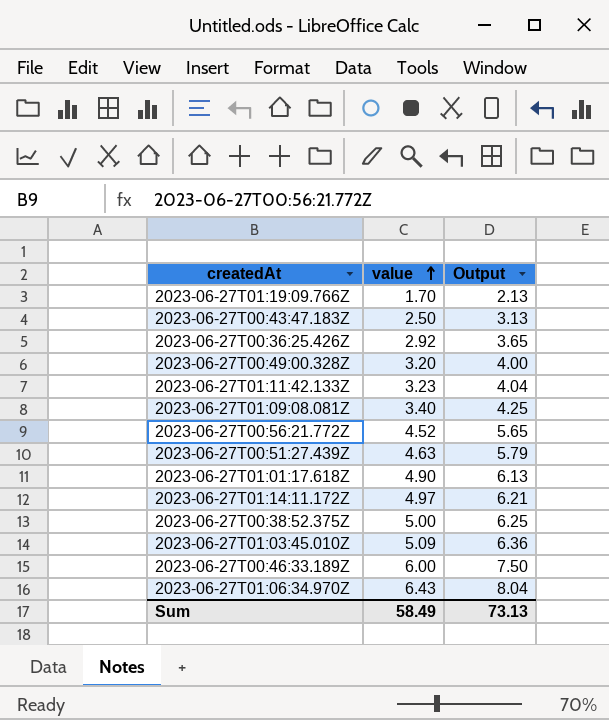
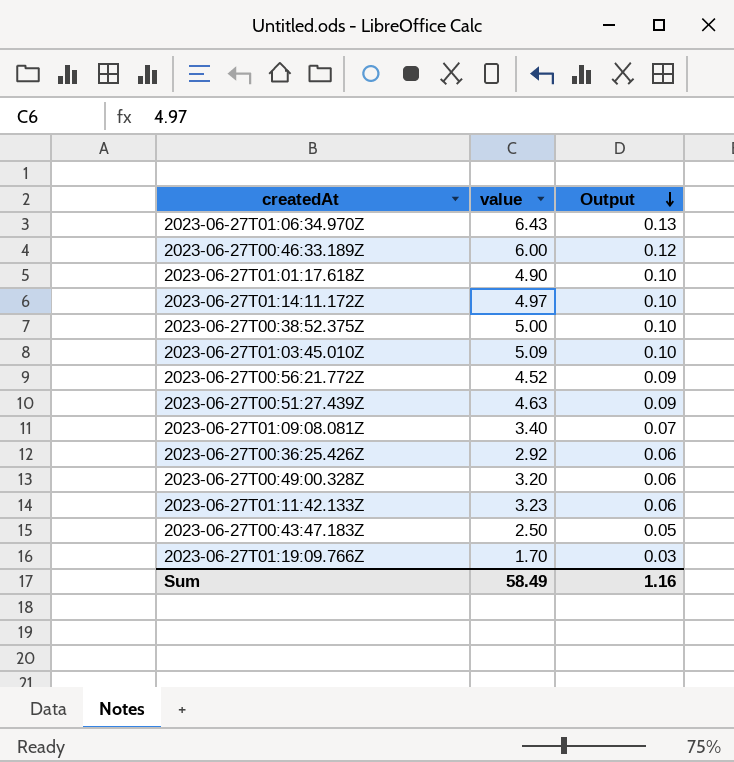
row order: value ascending -> Output descending
column Output | formula: [value] * 1.25 -> [value] * 0.02
Sum | Output: 73.13 -> 1.16

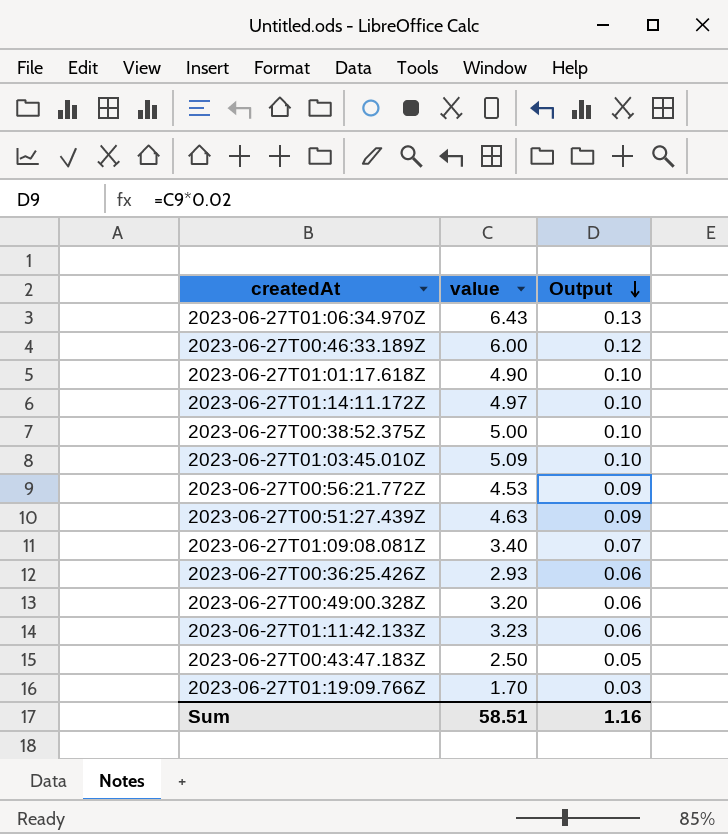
2023-06-27T00:56:21.772Z | value: 4.52 -> 4.53
2023-06-27T00:36:25.426Z | value: 2.92 -> 2.93
Sum | value: 58.49 -> 58.51

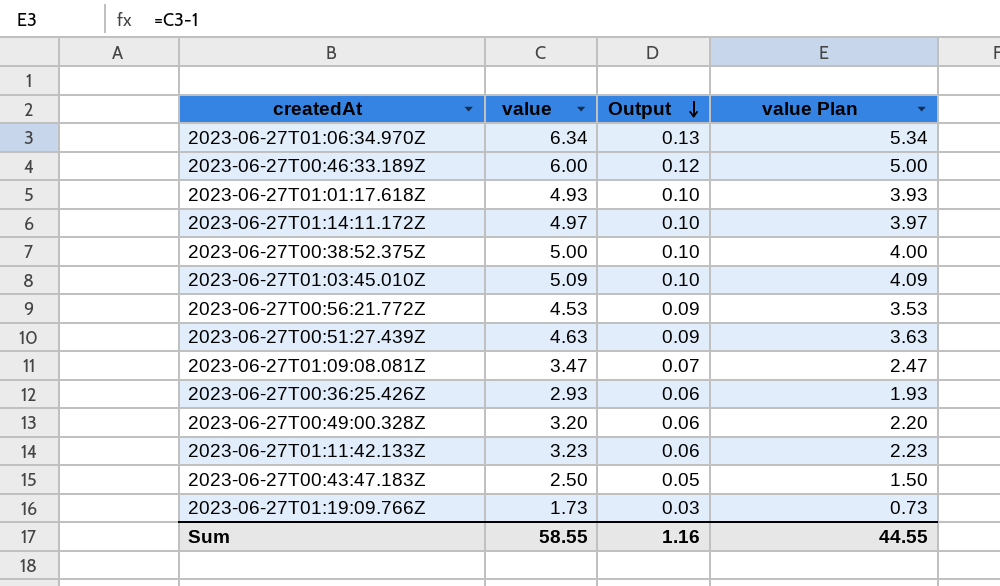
column value Plan | formula: none -> [value] - 1
2023-06-27T01:06:34.970Z | value: 6.43 -> 6.34
2023-06-27T01:01:17.618Z | value: 4.90 -> 4.93
2023-06-27T01:09:08.081Z | value: 3.40 -> 3.47
2023-06-27T01:19:09.766Z | value: 1.70 -> 1.73
Sum | value: 58.51 -> 58.55

